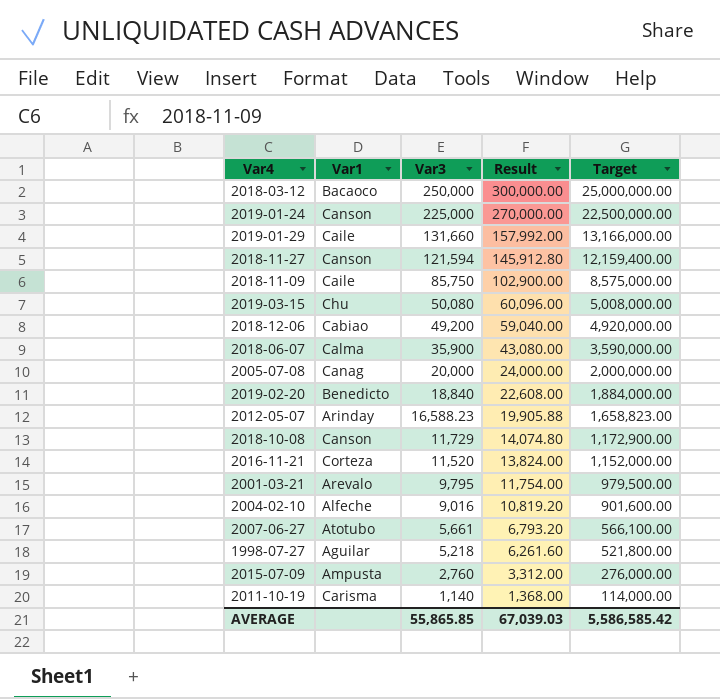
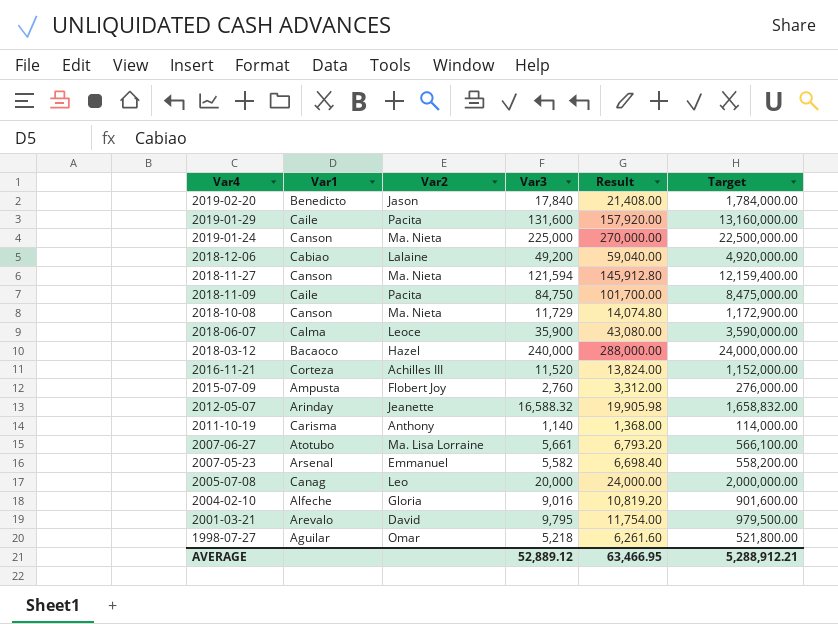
row order: Var3 descending -> Var4 descending
column Var2 | position: none -> 3
row 2019-03-15: Chu | 50,080 | 60,096.00 | 5,008,000.00 -> none
2019-02-20 | Var3: 18,840 -> 17,840
2019-02-20 | Result: 22,608.00 -> 21,408.00
2019-02-20 | Target: 1,884,000.00 -> 1,784,000.00
2019-01-29 | Var3: 131,660 -> 131,600
2019-01-29 | Result: 157,992.00 -> 157,920.00
2019-01-29 | Target: 13,166,000.00 -> 13,160,000.00
2018-11-09 | Var3: 85,750 -> 84,750
2018-11-09 | Result: 102,900.00 -> 101,700.00
2018-11-09 | Target: 8,575,000.00 -> 8,475,000.00
2018-03-12 | Var3: 250,000 -> 240,000
2018-03-12 | Result: 300,000.00 -> 288,000.00
2018-03-12 | Target: 25,000,000.00 -> 24,000,000.00
2012-05-07 | Var3: 16,588.23 -> 16,588.32
2012-05-07 | Result: 19,905.88 -> 19,905.98
2012-05-07 | Target: 1,658,823.00 -> 1,658,832.00
row 2007-05-23: none -> Arsenal | Emmanuel | 5,582 | 6,698.40 | 558,200.00
AVERAGE | Var3: 55,865.85 -> 52,889.12
AVERAGE | Result: 67,039.03 -> 63,466.95
AVERAGE | Target: 5,586,585.42 -> 5,288,912.21

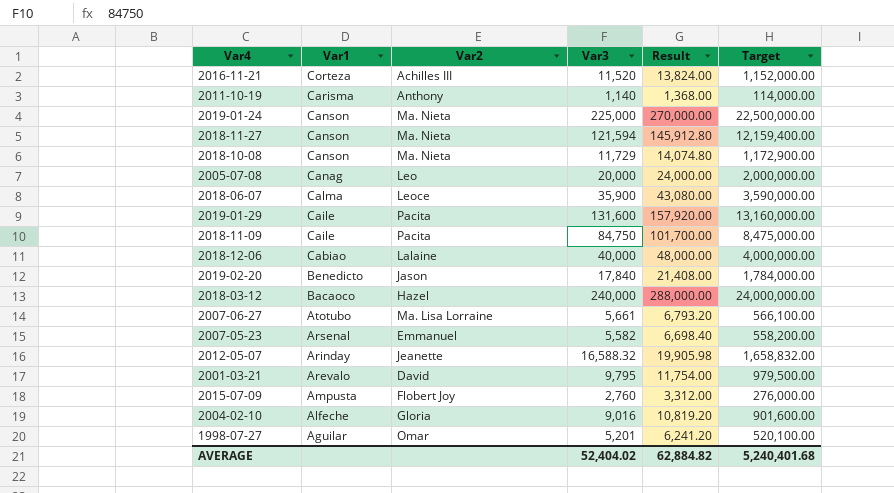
row order: Var4 descending -> Var1 descending
2018-12-06 | Var3: 49,200 -> 40,000
2018-12-06 | Result: 59,040.00 -> 48,000.00
2018-12-06 | Target: 4,920,000.00 -> 4,000,000.00
1998-07-27 | Var3: 5,218 -> 5,201
1998-07-27 | Result: 6,261.60 -> 6,241.20
1998-07-27 | Target: 521,800.00 -> 520,100.00
AVERAGE | Var3: 52,889.12 -> 52,404.02
AVERAGE | Result: 63,466.95 -> 62,884.82
AVERAGE | Target: 5,288,912.21 -> 5,240,401.68

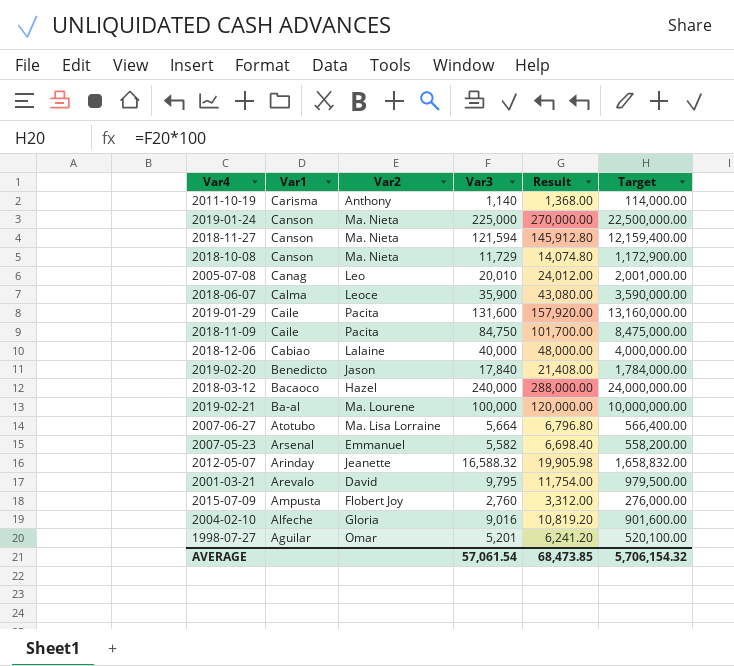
row 2016-11-21: Corteza | Achilles III | 11,520 | 13,824.00 | 1,152,000.00 -> none
2005-07-08 | Var3: 20,000 -> 20,010
2005-07-08 | Result: 24,000.00 -> 24,012.00
2005-07-08 | Target: 2,000,000.00 -> 2,001,000.00
row 2019-02-21: none -> Ba-al | Ma. Lourene | 100,000 | 120,000.00 | 10,000,000.00
2007-06-27 | Var3: 5,661 -> 5,664
2007-06-27 | Result: 6,793.20 -> 6,796.80
2007-06-27 | Target: 566,100.00 -> 566,400.00
AVERAGE | Var3: 52,404.02 -> 57,061.54
AVERAGE | Result: 62,884.82 -> 68,473.85
AVERAGE | Target: 5,240,401.68 -> 5,706,154.32

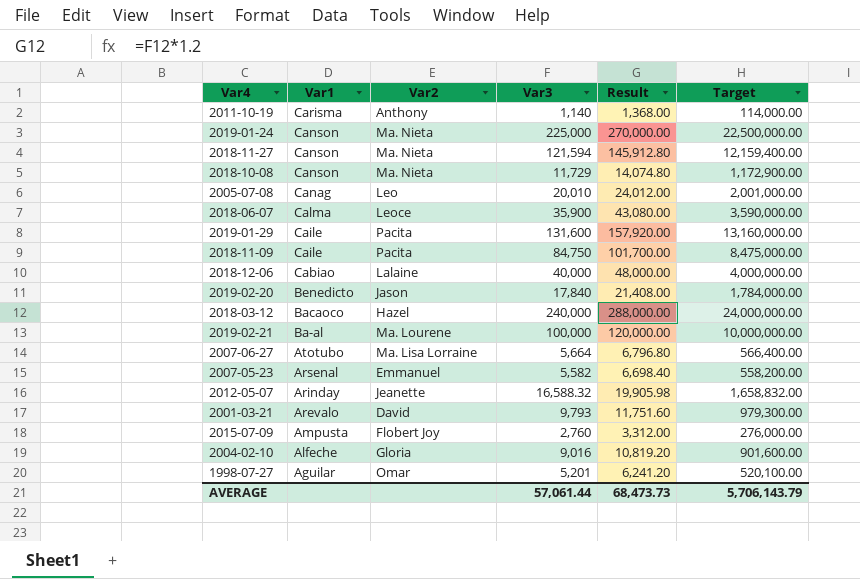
2001-03-21 | Var3: 9,795 -> 9,793
2001-03-21 | Result: 11,754.00 -> 11,751.60
2001-03-21 | Target: 979,500.00 -> 979,300.00
AVERAGE | Var3: 57,061.54 -> 57,061.44
AVERAGE | Result: 68,473.85 -> 68,473.73
AVERAGE | Target: 5,706,154.32 -> 5,706,143.79

